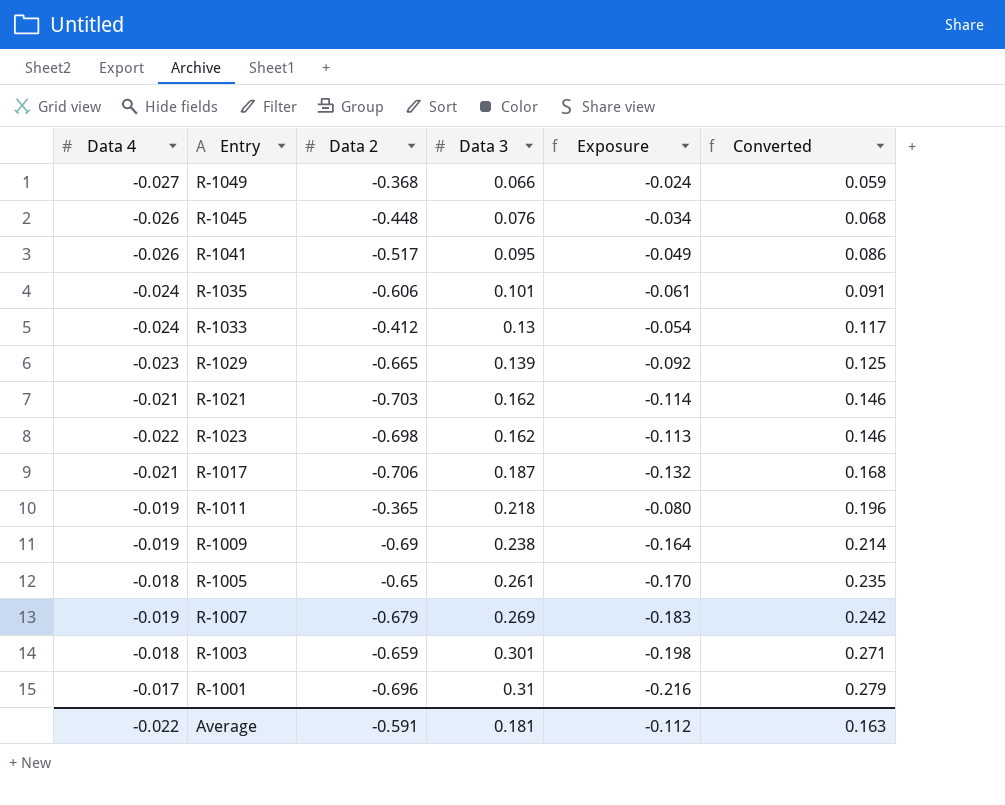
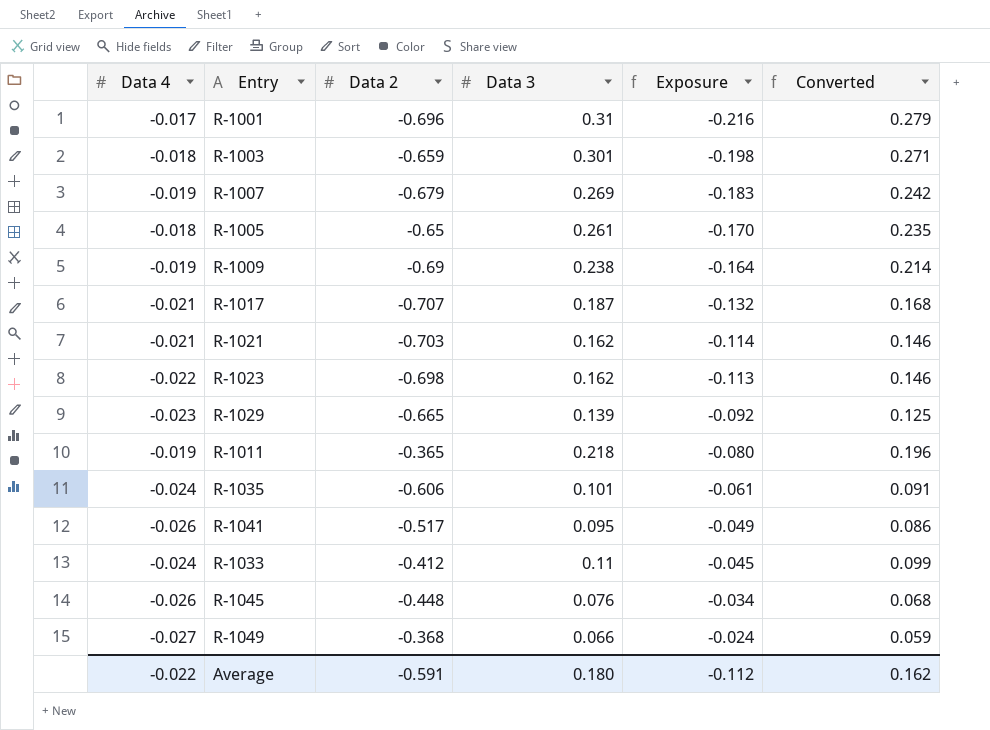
row order: Data 3 ascending -> Exposure ascending
R-1017 | Data 2: -0.706 -> -0.707
R-1033 | Data 3: 0.13 -> 0.11
R-1033 | Exposure: -0.054 -> -0.045
R-1033 | Converted: 0.117 -> 0.099
Average | Data 3: 0.181 -> 0.180
Average | Converted: 0.163 -> 0.162

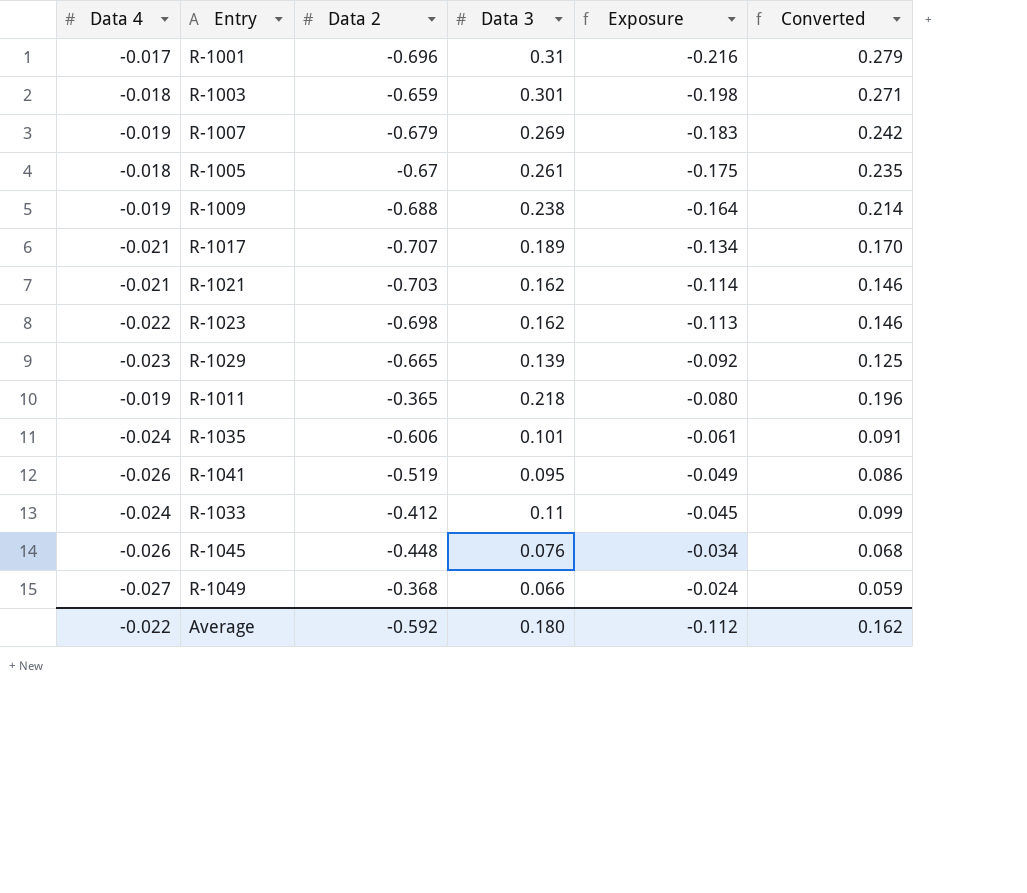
R-1005 | Data 2: -0.65 -> -0.67
R-1005 | Exposure: -0.170 -> -0.175
R-1009 | Data 2: -0.69 -> -0.688
R-1017 | Data 3: 0.187 -> 0.189
R-1017 | Exposure: -0.132 -> -0.134
R-1017 | Converted: 0.168 -> 0.170
R-1041 | Data 2: -0.517 -> -0.519
Average | Data 2: -0.591 -> -0.592

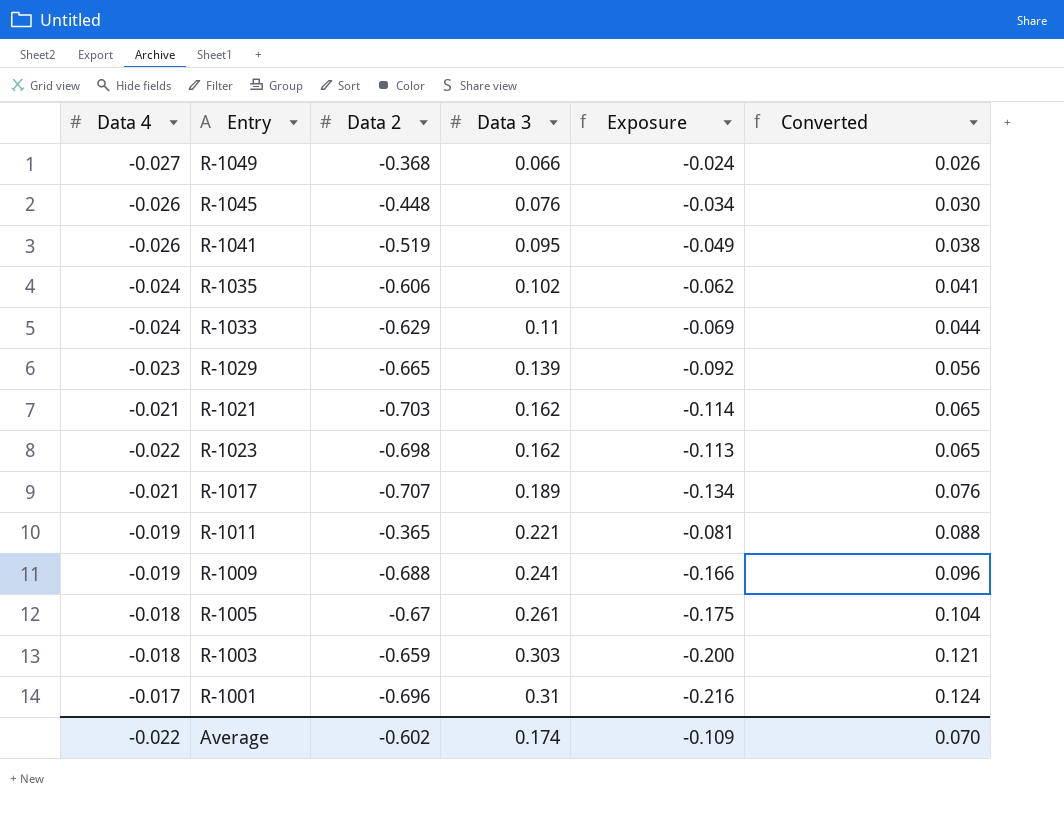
row order: Exposure ascending -> Data 3 ascending
column Converted | formula: [Data 3] * 0.9 -> [Data 3] * 0.4
row R-1007: -0.019 | -0.679 | 0.269 | -0.183 | 0.242 -> none
R-1035 | Data 3: 0.101 -> 0.102
R-1035 | Exposure: -0.061 -> -0.062
R-1033 | Data 2: -0.412 -> -0.629
R-1033 | Exposure: -0.045 -> -0.069
R-1011 | Data 3: 0.218 -> 0.221
R-1011 | Exposure: -0.080 -> -0.081
R-1009 | Data 3: 0.238 -> 0.241
R-1009 | Exposure: -0.164 -> -0.166
R-1003 | Data 3: 0.301 -> 0.303
R-1003 | Exposure: -0.198 -> -0.200
Average | Data 2: -0.592 -> -0.602
Average | Data 3: 0.180 -> 0.174
Average | Exposure: -0.112 -> -0.109
Average | Converted: 0.162 -> 0.070

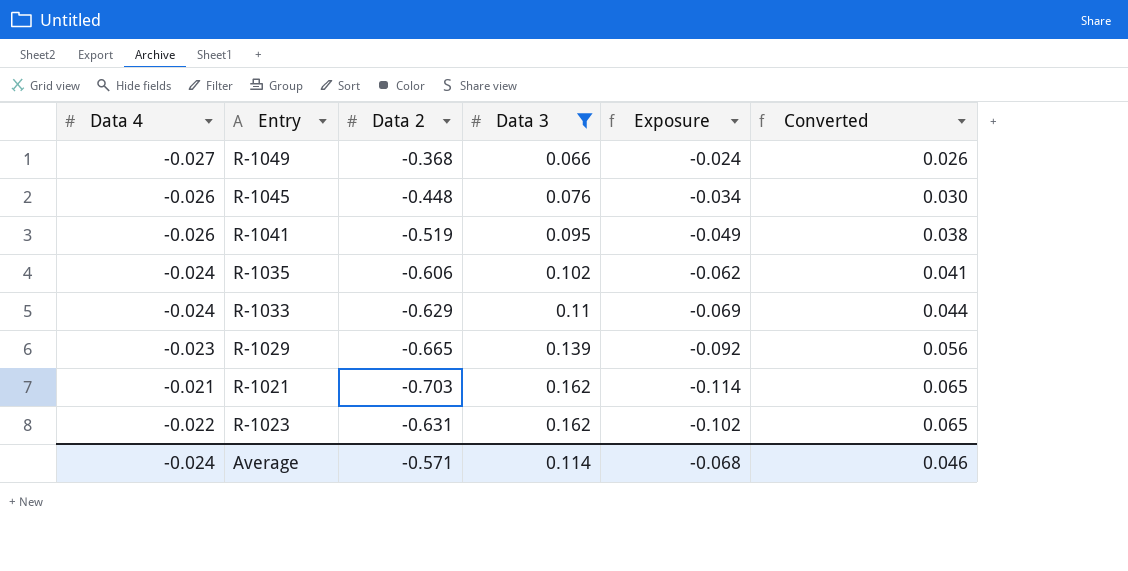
filter: none -> Data 3 <= 0.162
R-1023 | Data 2: -0.698 -> -0.631
R-1023 | Exposure: -0.113 -> -0.102
Average | Data 4: -0.022 -> -0.024
Average | Data 2: -0.602 -> -0.571
Average | Data 3: 0.174 -> 0.114
Average | Exposure: -0.109 -> -0.068
Average | Converted: 0.070 -> 0.046

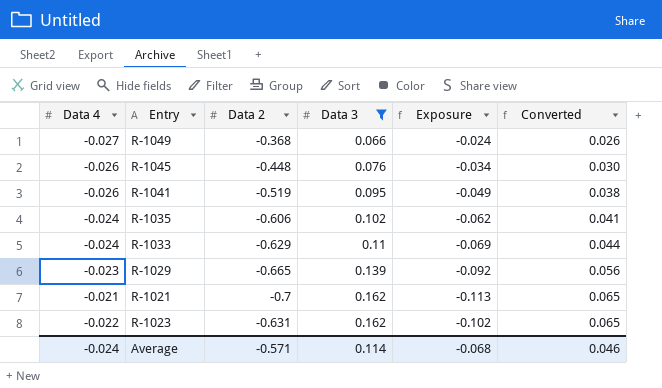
R-1021 | Data 2: -0.703 -> -0.7
R-1021 | Exposure: -0.114 -> -0.113

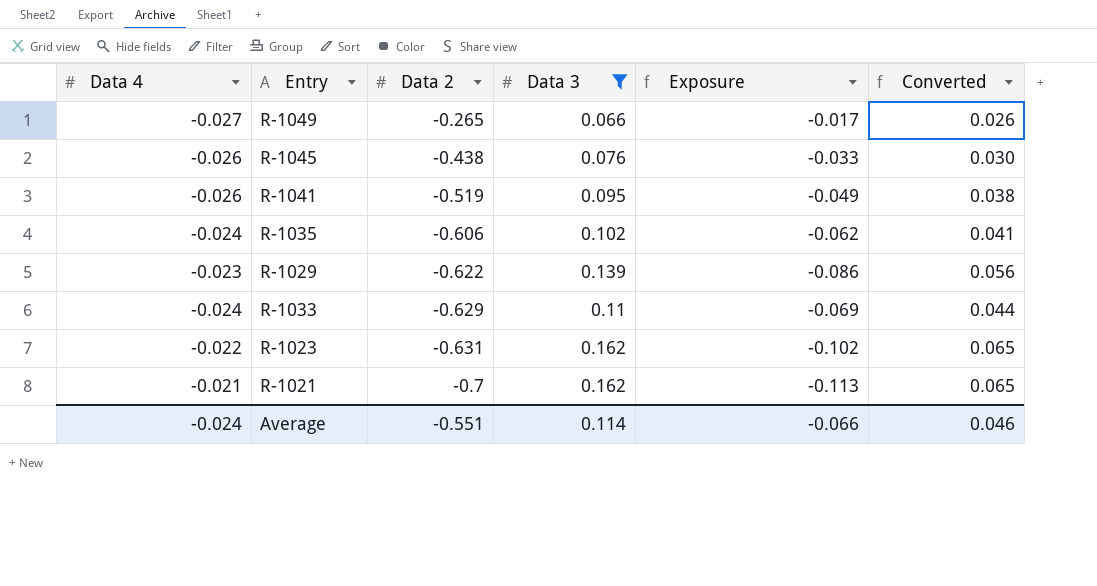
row order: Data 3 ascending -> Data 2 descending
R-1049 | Data 2: -0.368 -> -0.265
R-1049 | Exposure: -0.024 -> -0.017
R-1045 | Data 2: -0.448 -> -0.438
R-1045 | Exposure: -0.034 -> -0.033
R-1029 | Data 2: -0.665 -> -0.622
R-1029 | Exposure: -0.092 -> -0.086
Average | Data 2: -0.571 -> -0.551
Average | Exposure: -0.068 -> -0.066

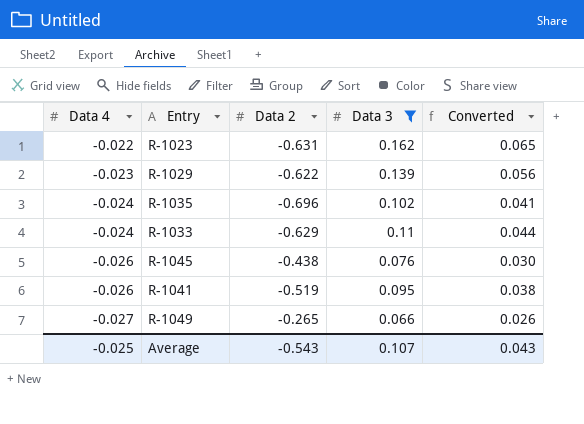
row order: Data 2 descending -> Data 4 descending
column Exposure | formula: [Data 2] * [Data 3] -> none
row R-1021: -0.021 | -0.7 | 0.162 | -0.113 | 0.065 -> none
R-1035 | Data 2: -0.606 -> -0.696
Average | Data 4: -0.024 -> -0.025
Average | Data 2: -0.551 -> -0.543
Average | Data 3: 0.114 -> 0.107
Average | Converted: 0.046 -> 0.043

